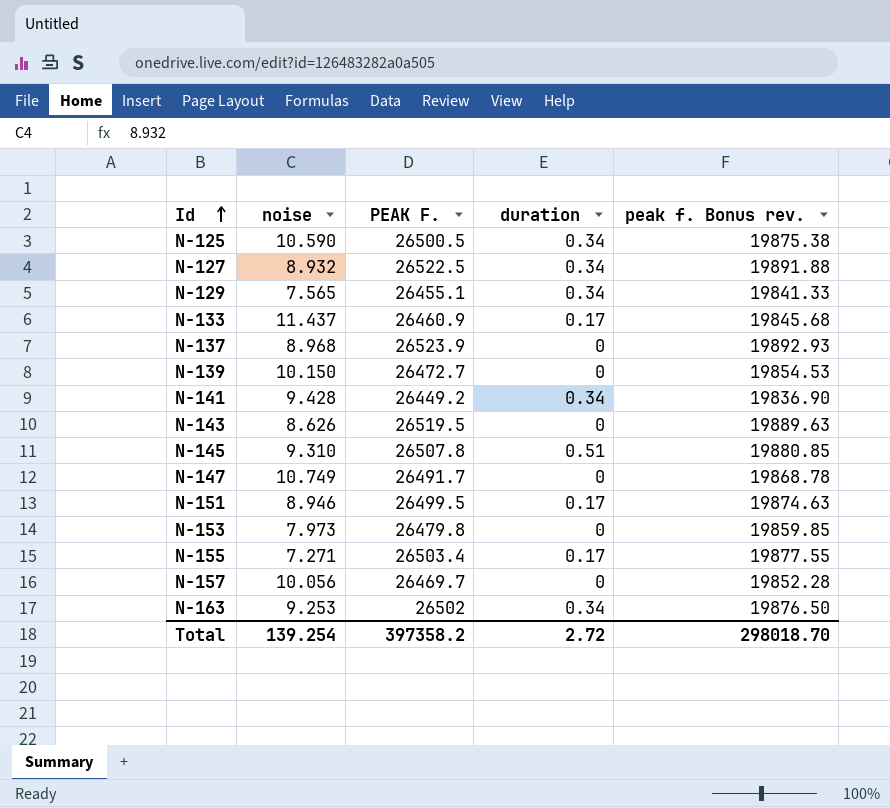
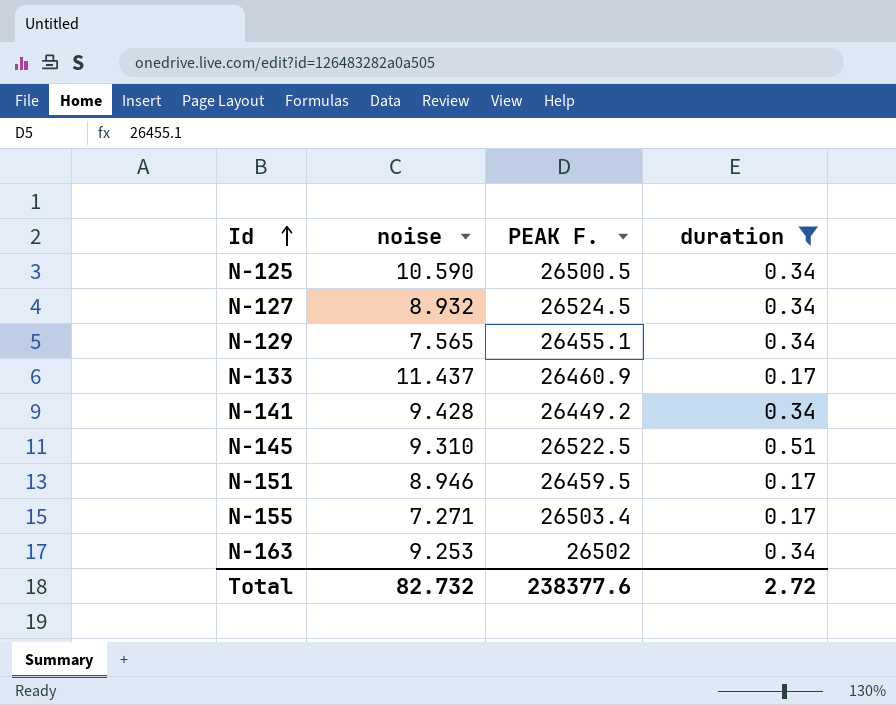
filter: none -> duration != 0
column peak f. Bonus rev. | formula: [PEAK F.] * 0.75 -> none
N-127 | PEAK F.: 26522.5 -> 26524.5
N-145 | PEAK F.: 26507.8 -> 26522.5
N-151 | PEAK F.: 26499.5 -> 26459.5
Total | noise: 139.254 -> 82.732
Total | PEAK F.: 397358.2 -> 238377.6

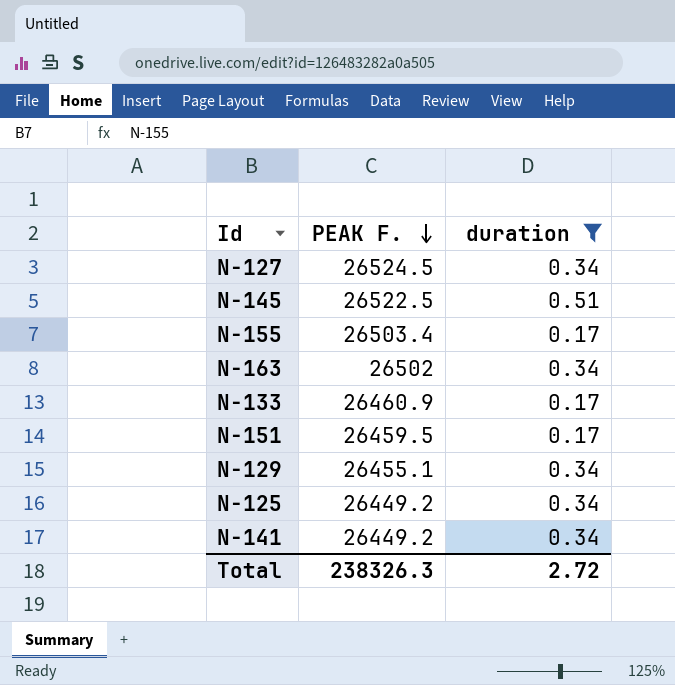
row order: Id ascending -> PEAK F. descending
column noise | position: 2 -> none
N-125 | PEAK F.: 26500.5 -> 26449.2
Total | PEAK F.: 238377.6 -> 238326.3

